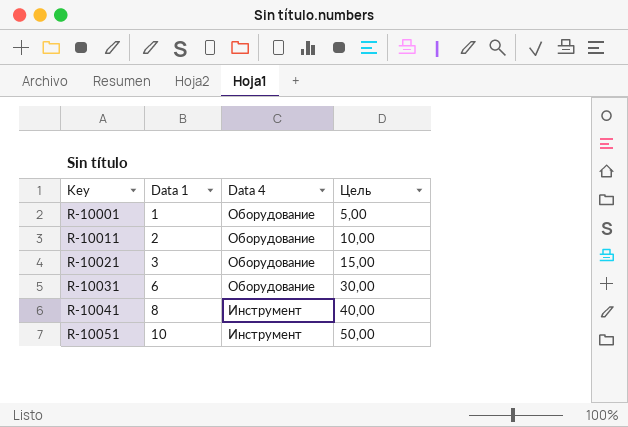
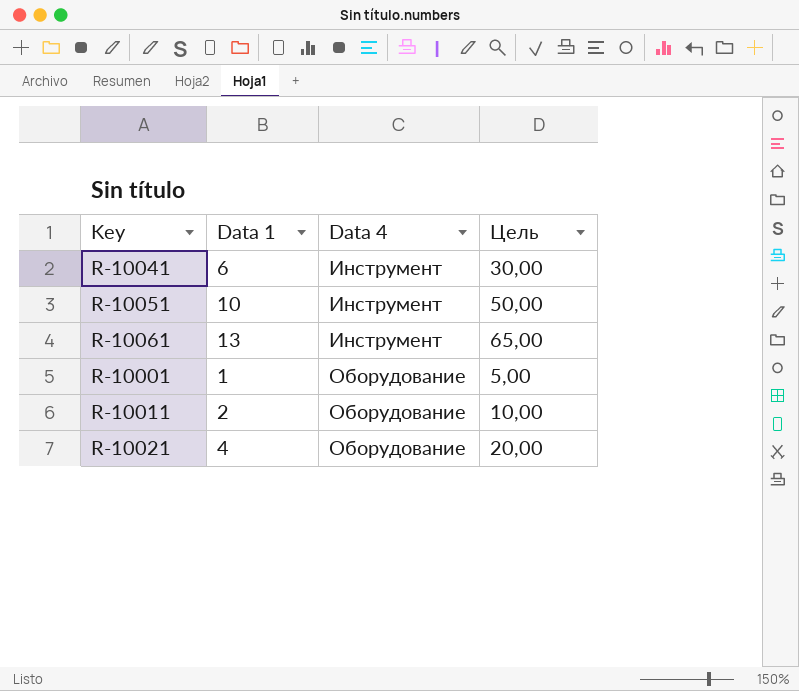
row order: Key ascending -> Data 4 ascending
row R-10031: 6 | Оборудование | 30,00 -> none
R-10041 | Data 1: 8 -> 6
R-10041 | Цель: 40,00 -> 30,00
row R-10061: none -> 13 | Инструмент | 65,00
R-10021 | Data 1: 3 -> 4
R-10021 | Цель: 15,00 -> 20,00

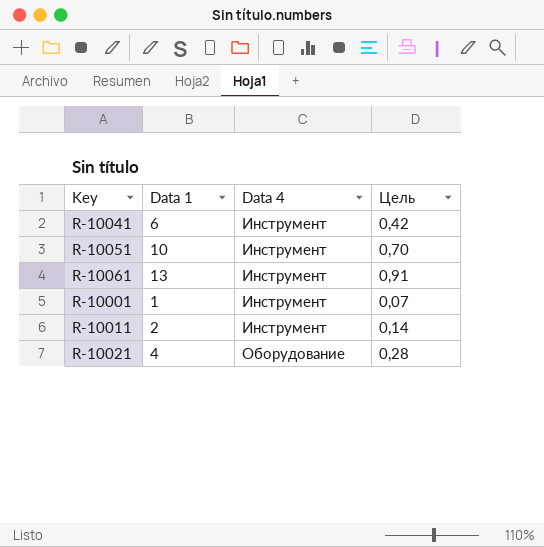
column Цель | formula: [Data 1] * 5 -> [Data 1] * 0,07
R-10001 | Data 4: Оборудование -> Инструмент
R-10011 | Data 4: Оборудование -> Инструмент

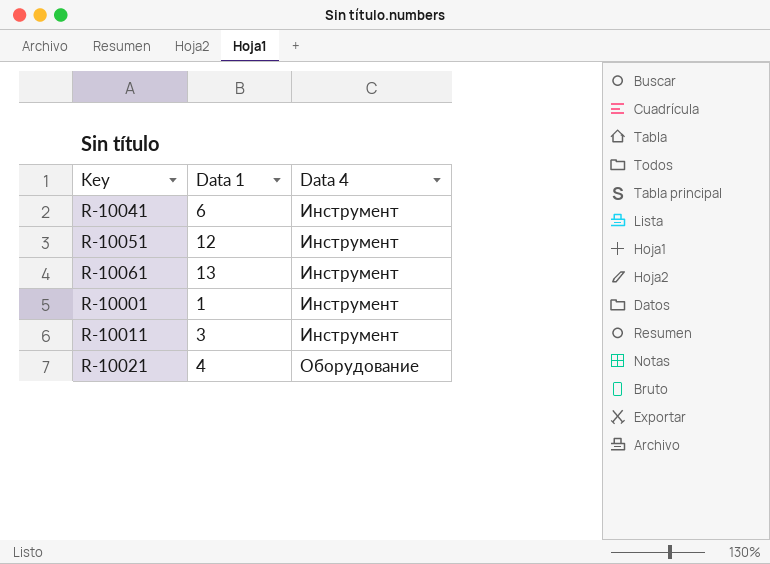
column Цель | formula: [Data 1] * 0,07 -> none
R-10051 | Data 1: 10 -> 12
R-10011 | Data 1: 2 -> 3

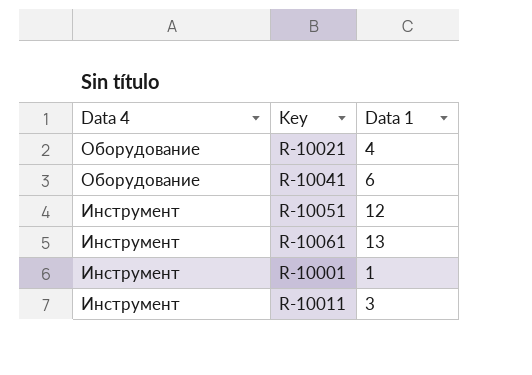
row order: Data 4 ascending -> Data 4 descending
column Data 4 | position: 3 -> 1
R-10041 | Data 4: Инструмент -> Оборудование

